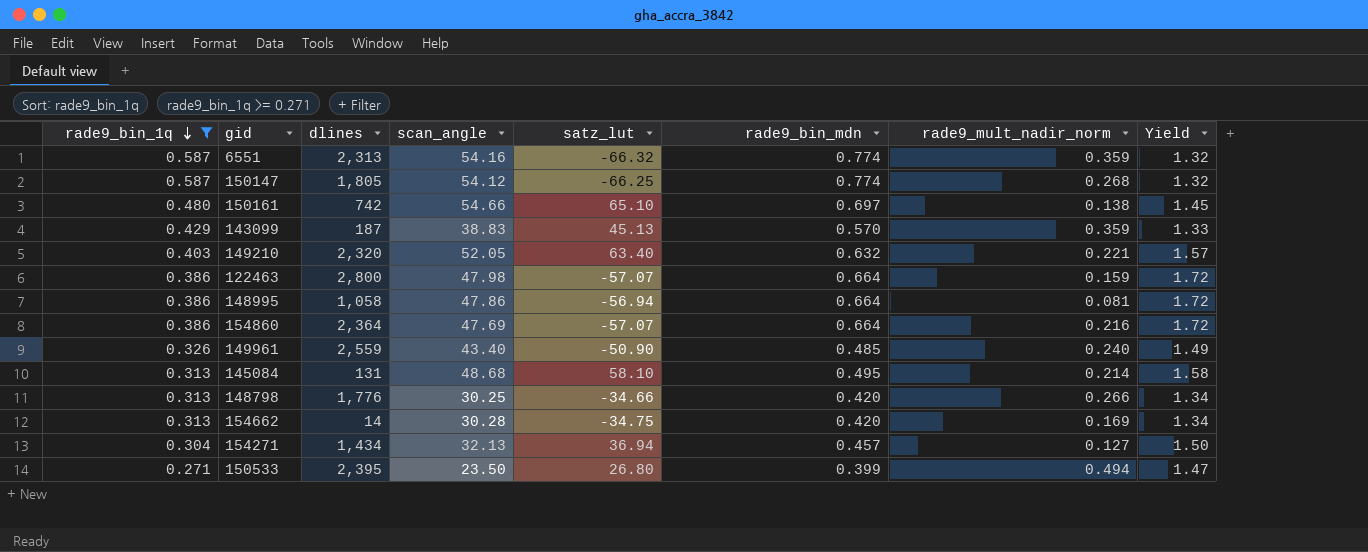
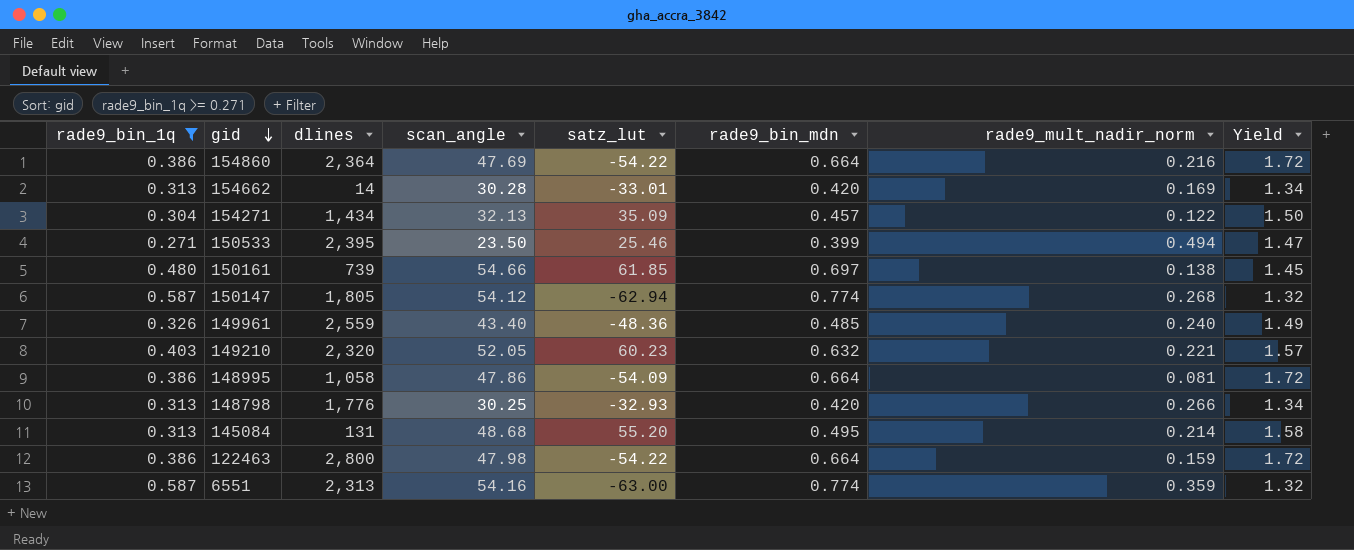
row order: rade9_bin_1q descending -> gid descending
row 143099: 0.429 | 187 | 38.83 | 45.13 | 0.570 | 0.359 | 1.33 -> none
154860 | satz_lut: -57.07 -> -54.22
154662 | satz_lut: -34.75 -> -33.01
154271 | satz_lut: 36.94 -> 35.09
154271 | rade9_mult_nadir_norm: 0.127 -> 0.122
150533 | satz_lut: 26.80 -> 25.46
150161 | dlines: 742 -> 739
150161 | satz_lut: 65.10 -> 61.85
150147 | satz_lut: -66.25 -> -62.94
149961 | satz_lut: -50.90 -> -48.36
149210 | satz_lut: 63.40 -> 60.23
148995 | satz_lut: -56.94 -> -54.09
148798 | satz_lut: -34.66 -> -32.93
145084 | satz_lut: 58.10 -> 55.20
122463 | satz_lut: -57.07 -> -54.22
6551 | satz_lut: -66.32 -> -63.00

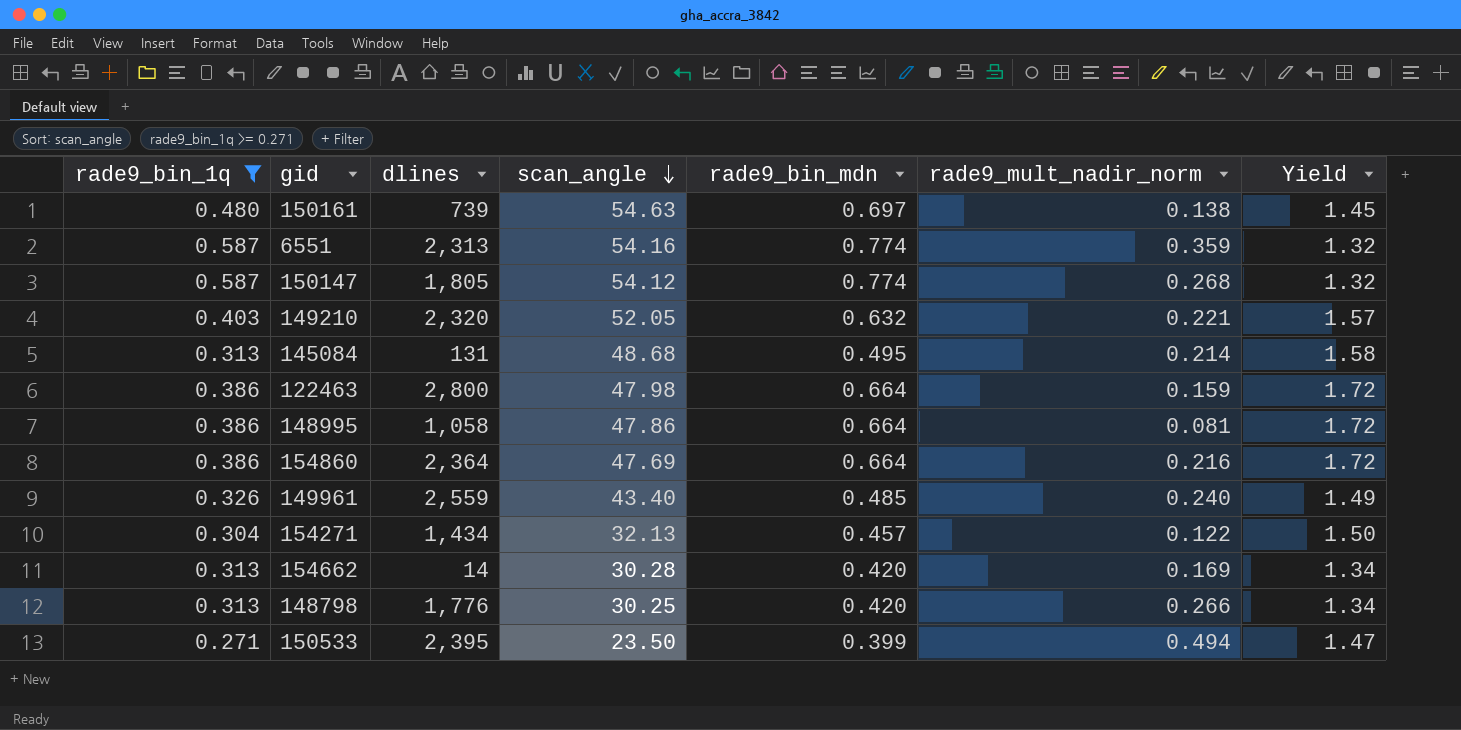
row order: gid descending -> scan_angle descending
column satz_lut | position: 5 -> none
150161 | scan_angle: 54.66 -> 54.63

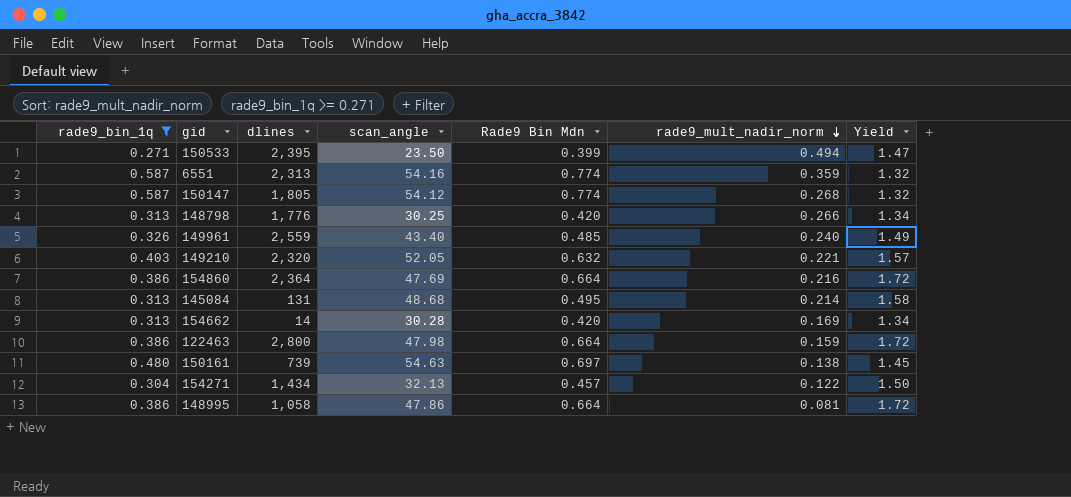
row order: scan_angle descending -> rade9_mult_nadir_norm descending
column name: rade9_bin_mdn -> Rade9 Bin Mdn

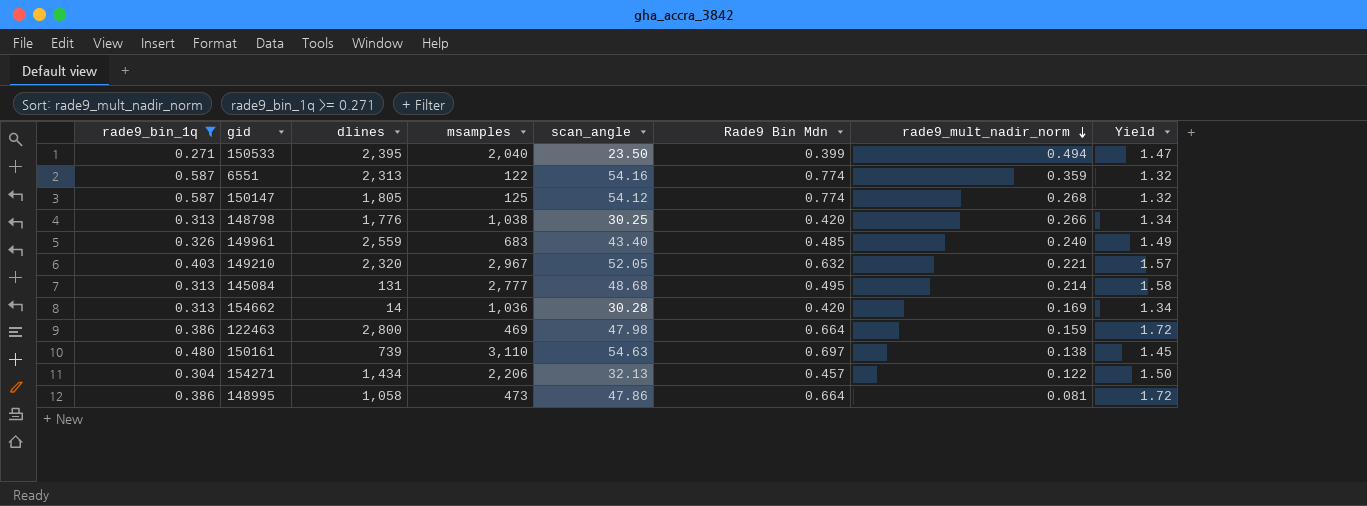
column msamples | position: none -> 4
row 154860: 0.386 | 2,364 | 47.69 | 0.664 | 0.216 | 1.72 -> none

